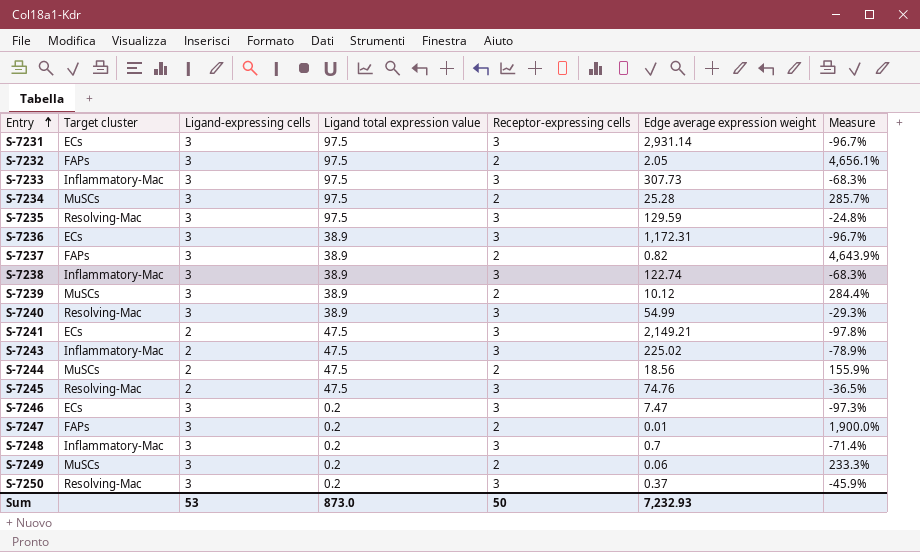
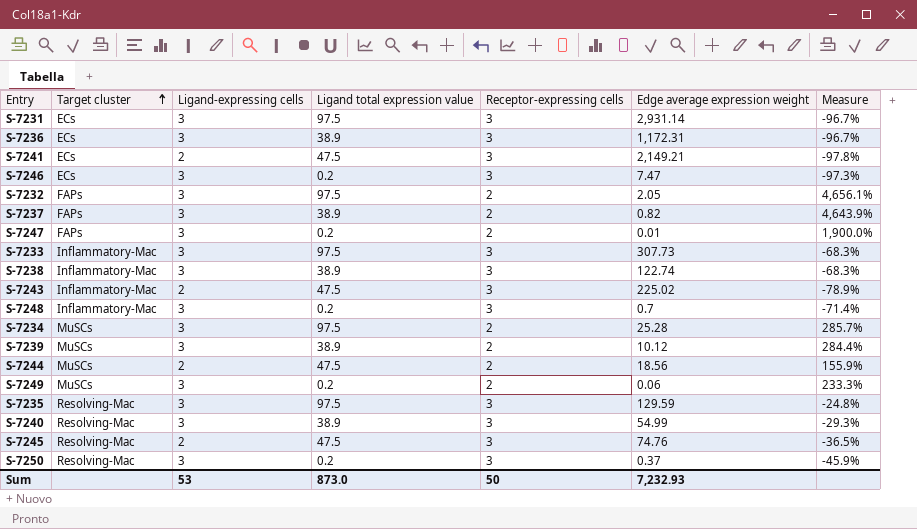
row order: Entry ascending -> Target cluster ascending

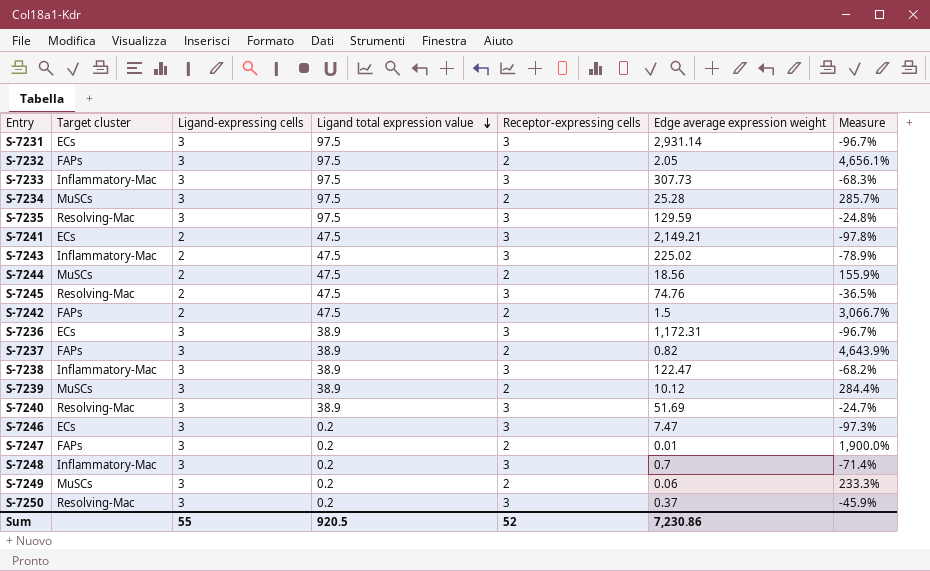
row order: Target cluster ascending -> Ligand total expression value descending
row S-7242: none -> FAPs | 2 | 47.5 | 2 | 1.5 | 3,066.7%
S-7238 | Edge average expression weight: 122.74 -> 122.47
S-7238 | Measure: -68.3% -> -68.2%
S-7240 | Edge average expression weight: 54.99 -> 51.69
S-7240 | Measure: -29.3% -> -24.7%
Sum | Ligand-expressing cells: 53 -> 55
Sum | Ligand total expression value: 873.0 -> 920.5
Sum | Receptor-expressing cells: 50 -> 52
Sum | Edge average expression weight: 7,232.93 -> 7,230.86

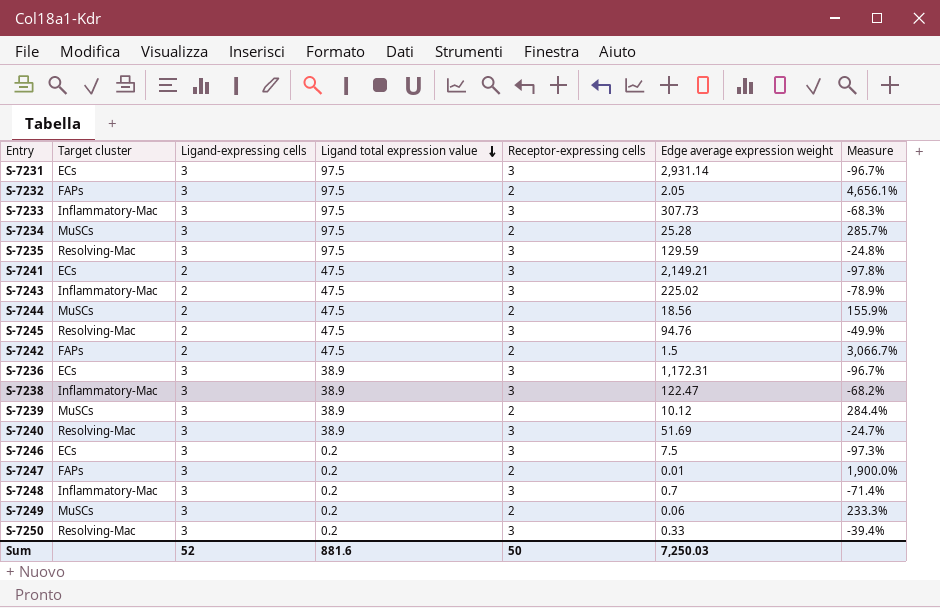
row S-7237: FAPs | 3 | 38.9 | 2 | 0.82 | 4,643.9% -> none
S-7245 | Edge average expression weight: 74.76 -> 94.76
S-7245 | Measure: -36.5% -> -49.9%
S-7246 | Edge average expression weight: 7.47 -> 7.5
S-7250 | Edge average expression weight: 0.37 -> 0.33
S-7250 | Measure: -45.9% -> -39.4%
Sum | Ligand-expressing cells: 55 -> 52
Sum | Ligand total expression value: 920.5 -> 881.6
Sum | Receptor-expressing cells: 52 -> 50
Sum | Edge average expression weight: 7,230.86 -> 7,250.03

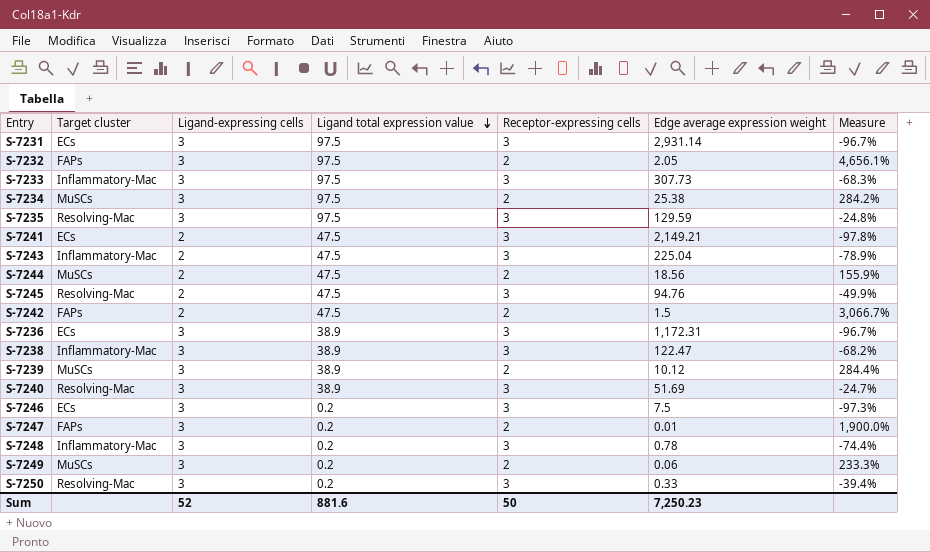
S-7234 | Edge average expression weight: 25.28 -> 25.38
S-7234 | Measure: 285.7% -> 284.2%
S-7243 | Edge average expression weight: 225.02 -> 225.04
S-7248 | Edge average expression weight: 0.7 -> 0.78
S-7248 | Measure: -71.4% -> -74.4%
Sum | Edge average expression weight: 7,250.03 -> 7,250.23

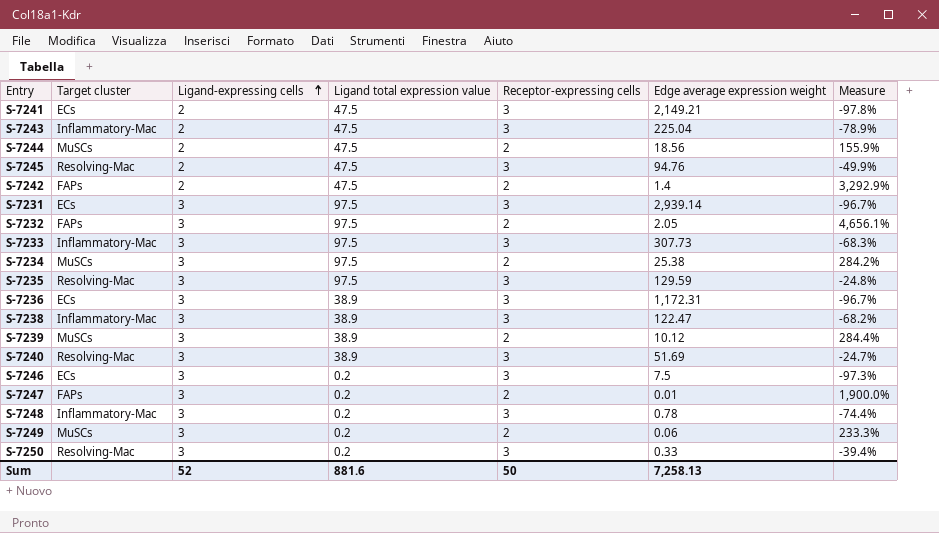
row order: Ligand total expression value descending -> Ligand-expressing cells ascending
S-7242 | Edge average expression weight: 1.5 -> 1.4
S-7242 | Measure: 3,066.7% -> 3,292.9%
S-7231 | Edge average expression weight: 2,931.14 -> 2,939.14
Sum | Edge average expression weight: 7,250.23 -> 7,258.13

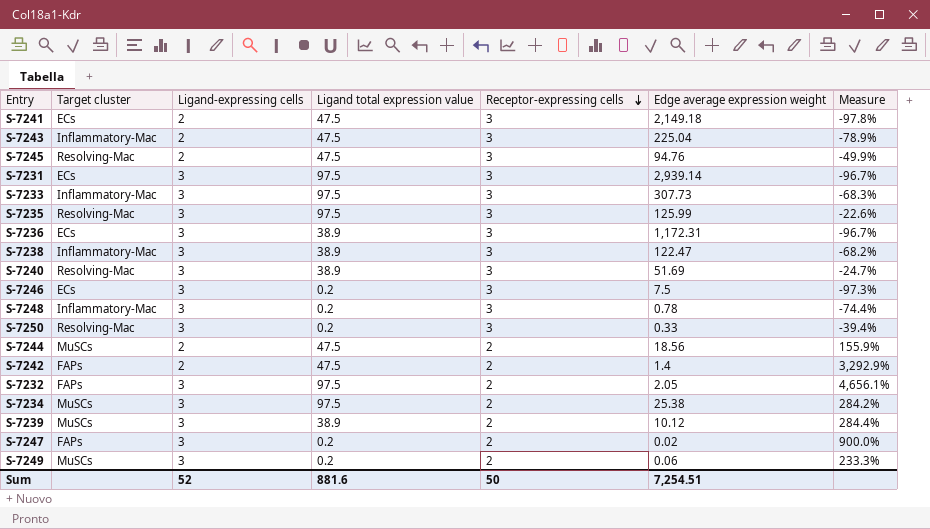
row order: Ligand-expressing cells ascending -> Receptor-expressing cells descending
S-7241 | Edge average expression weight: 2,149.21 -> 2,149.18
S-7235 | Edge average expression weight: 129.59 -> 125.99
S-7235 | Measure: -24.8% -> -22.6%
S-7247 | Edge average expression weight: 0.01 -> 0.02
S-7247 | Measure: 1,900.0% -> 900.0%
Sum | Edge average expression weight: 7,258.13 -> 7,254.51

